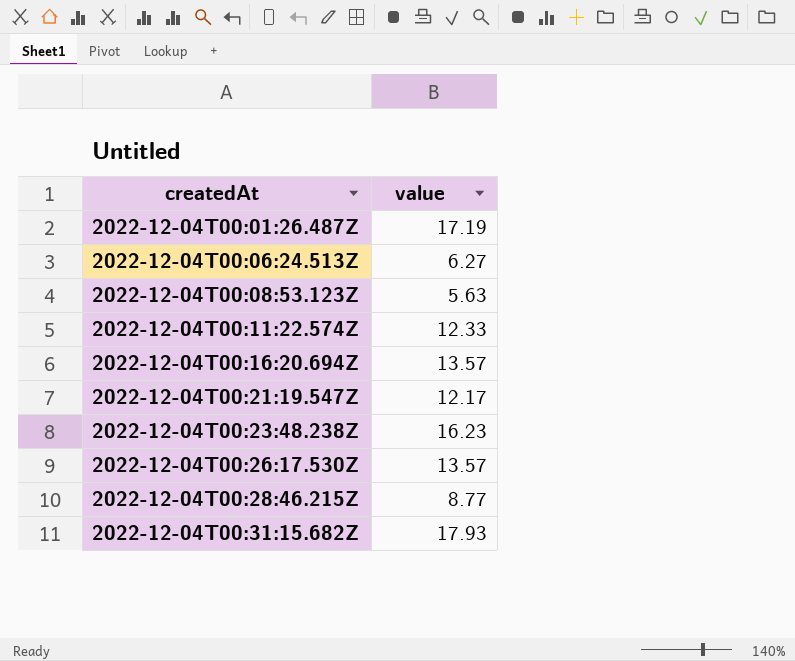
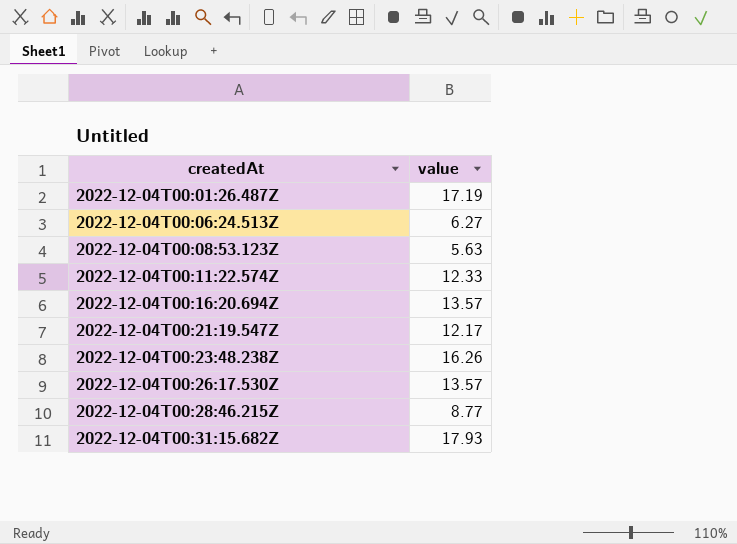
2022-12-04T00:23:48.238Z | value: 16.23 -> 16.26

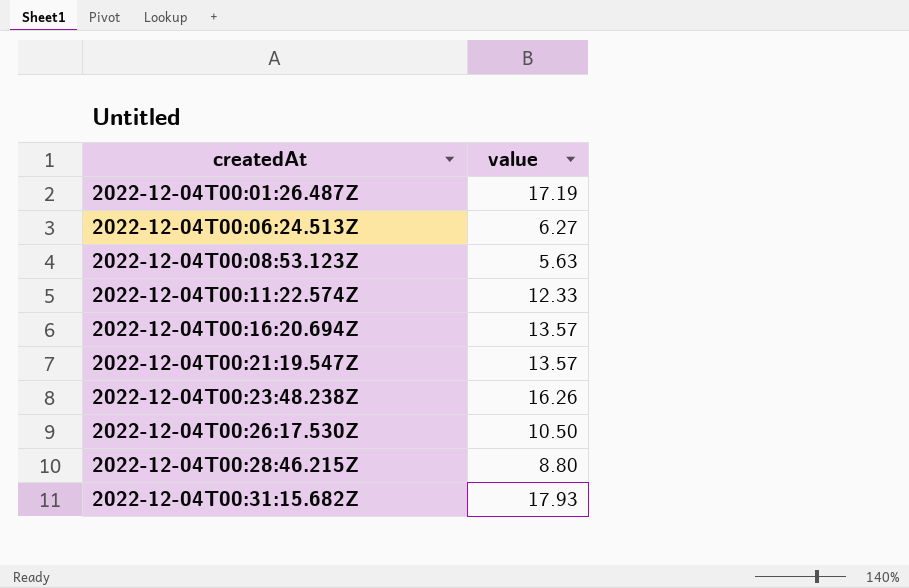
2022-12-04T00:21:19.547Z | value: 12.17 -> 13.57
2022-12-04T00:26:17.530Z | value: 13.57 -> 10.50
2022-12-04T00:28:46.215Z | value: 8.77 -> 8.80

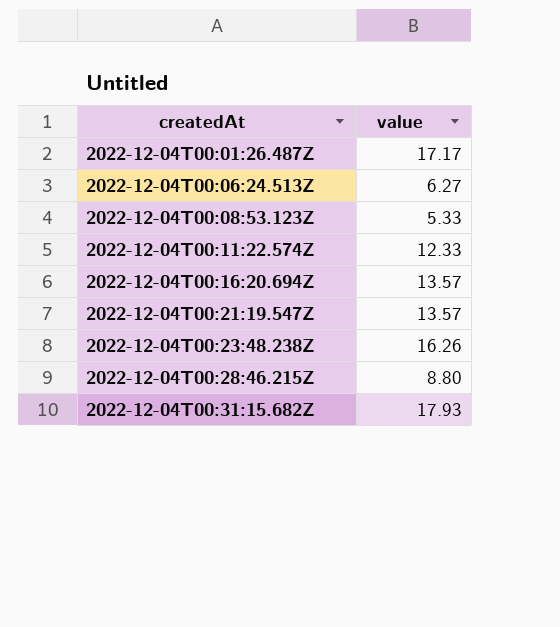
row 2022-12-04T00:26:17.530Z: 10.50 -> none
2022-12-04T00:01:26.487Z | value: 17.19 -> 17.17
2022-12-04T00:08:53.123Z | value: 5.63 -> 5.33

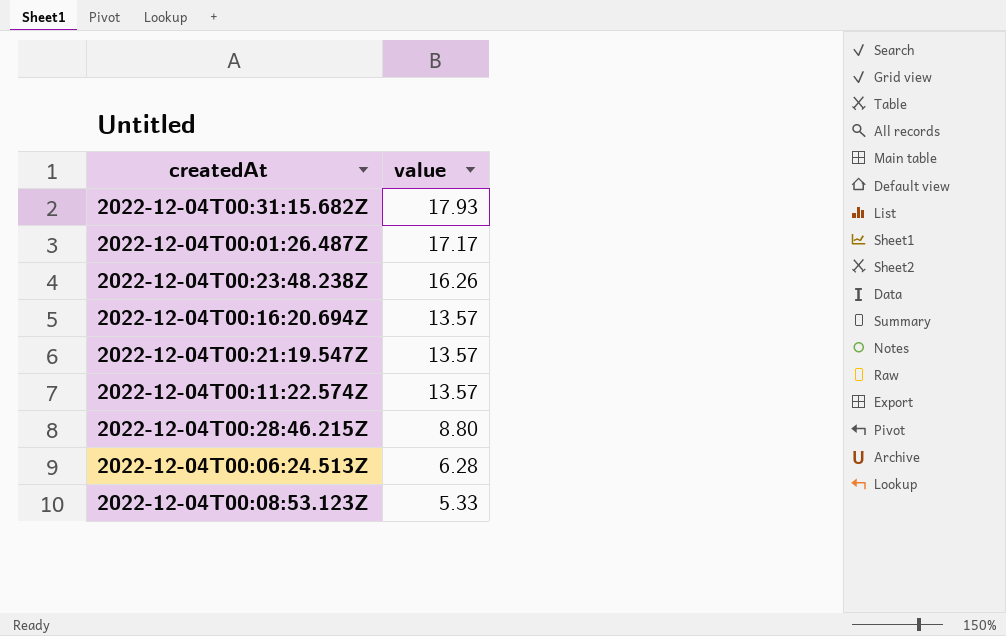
row order: createdAt ascending -> value descending
2022-12-04T00:11:22.574Z | value: 12.33 -> 13.57
2022-12-04T00:06:24.513Z | value: 6.27 -> 6.28

